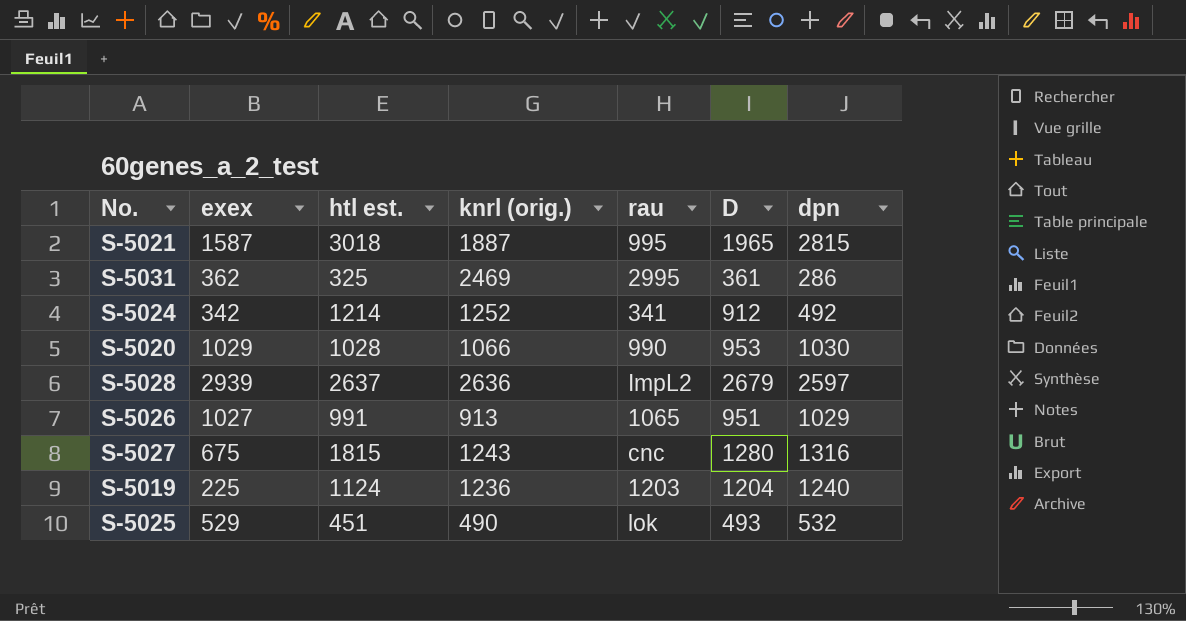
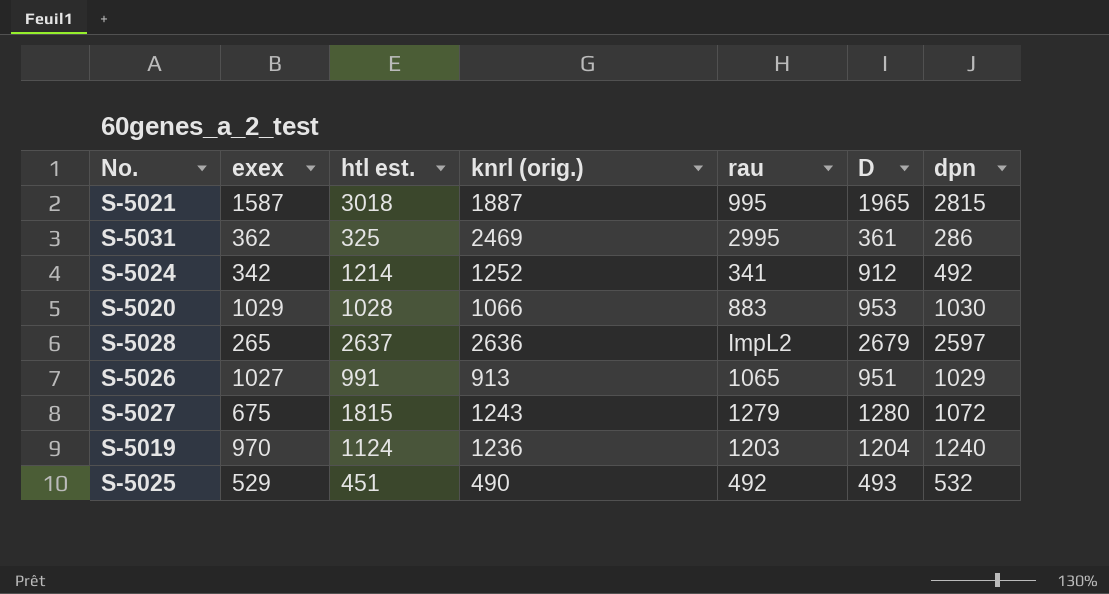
S-5020 | rau: 990 -> 883
S-5028 | exex: 2939 -> 265
S-5027 | rau: cnc -> 1279
S-5027 | dpn: 1316 -> 1072
S-5019 | exex: 225 -> 970
S-5025 | rau: lok -> 492

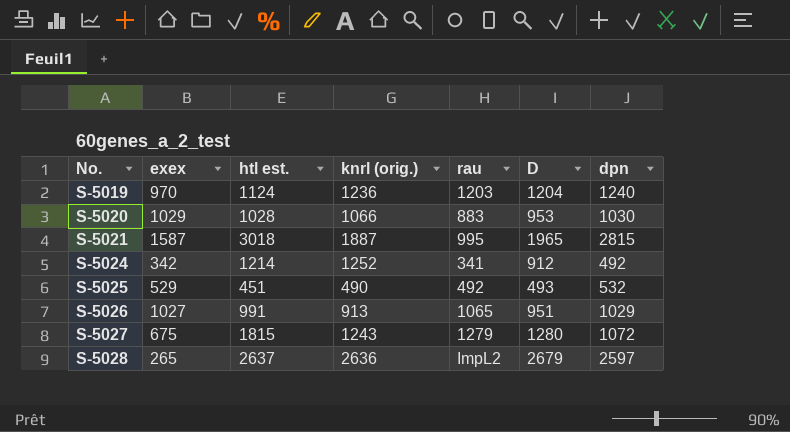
row order: none -> No. ascending
row S-5031: 362 | 325 | 2469 | 2995 | 361 | 286 -> none

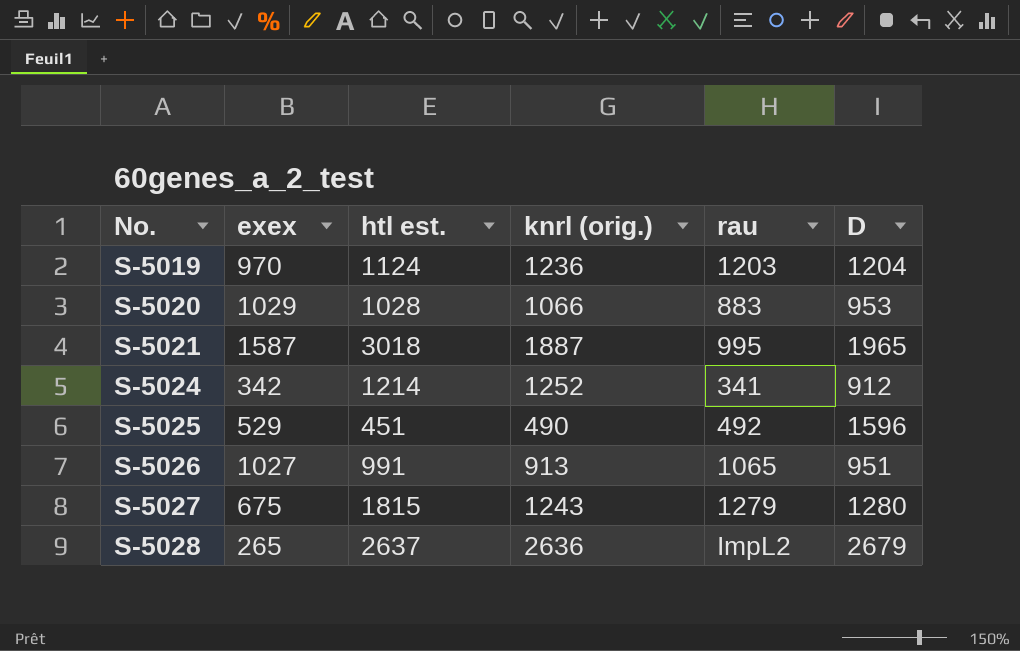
column dpn | position: 7 -> none
S-5025 | D: 493 -> 1596

